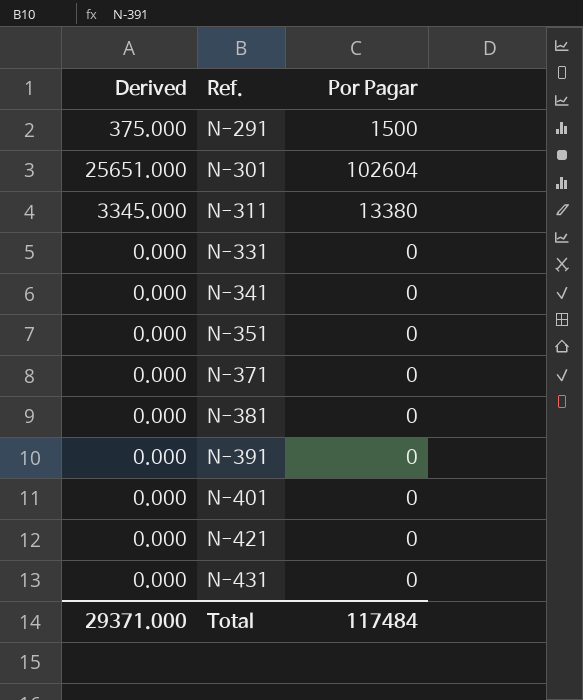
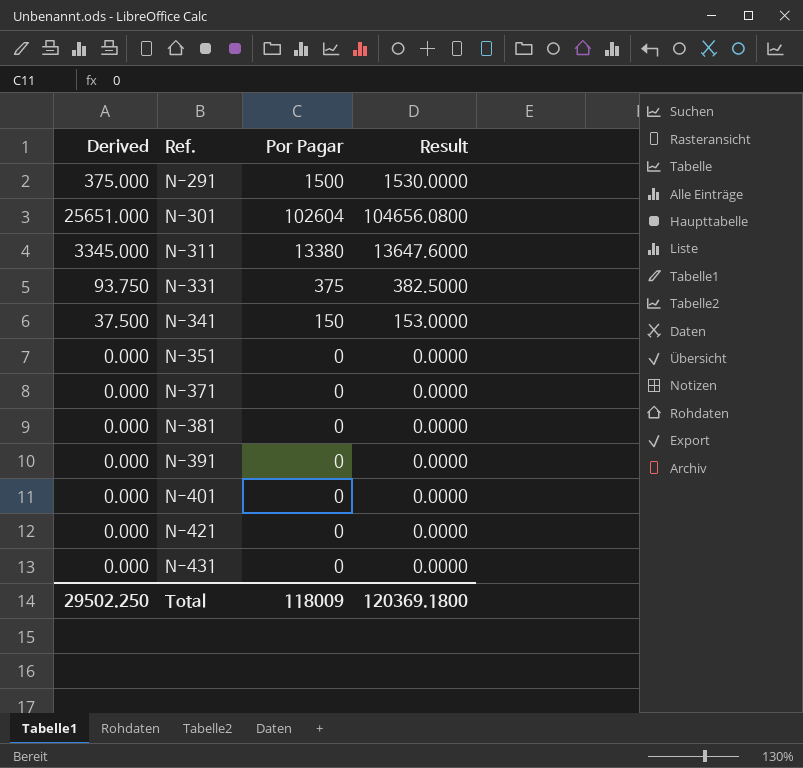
column Result | formula: none -> [Por Pagar] * 1.02
N-331 | Derived: 0.000 -> 93.750
N-331 | Por Pagar: 0 -> 375
N-341 | Derived: 0.000 -> 37.500
N-341 | Por Pagar: 0 -> 150
Total | Derived: 29371.000 -> 29502.250
Total | Por Pagar: 117484 -> 118009

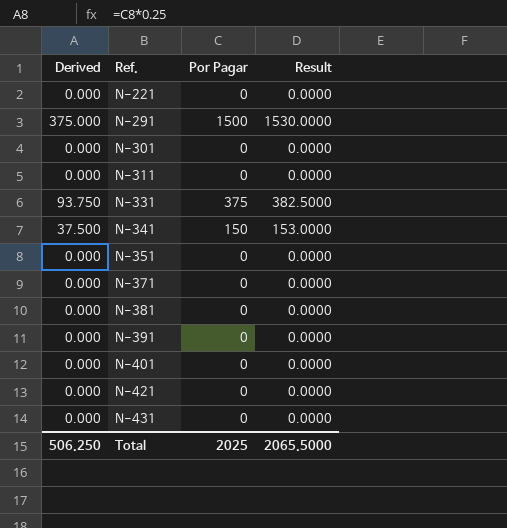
row N-221: none -> 0.000 | 0 | 0.0000
N-301 | Derived: 25651.000 -> 0.000
N-301 | Por Pagar: 102604 -> 0
N-301 | Result: 104656.0800 -> 0.0000
N-311 | Derived: 3345.000 -> 0.000
N-311 | Por Pagar: 13380 -> 0
N-311 | Result: 13647.6000 -> 0.0000
Total | Derived: 29502.250 -> 506.250
Total | Por Pagar: 118009 -> 2025
Total | Result: 120369.1800 -> 2065.5000

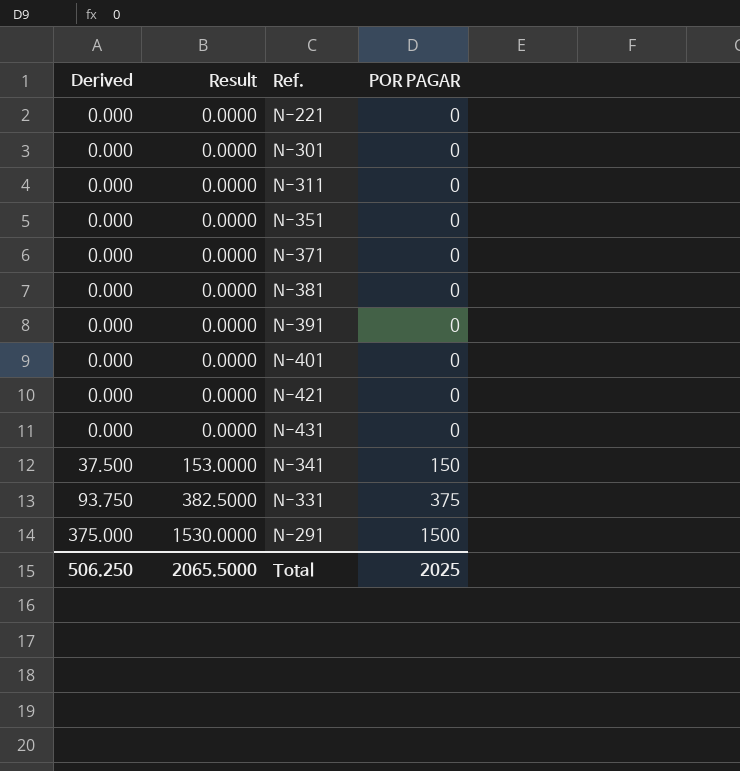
row order: Ref. ascending -> Derived ascending
column Result | position: 4 -> 2
column name: Por Pagar -> POR PAGAR

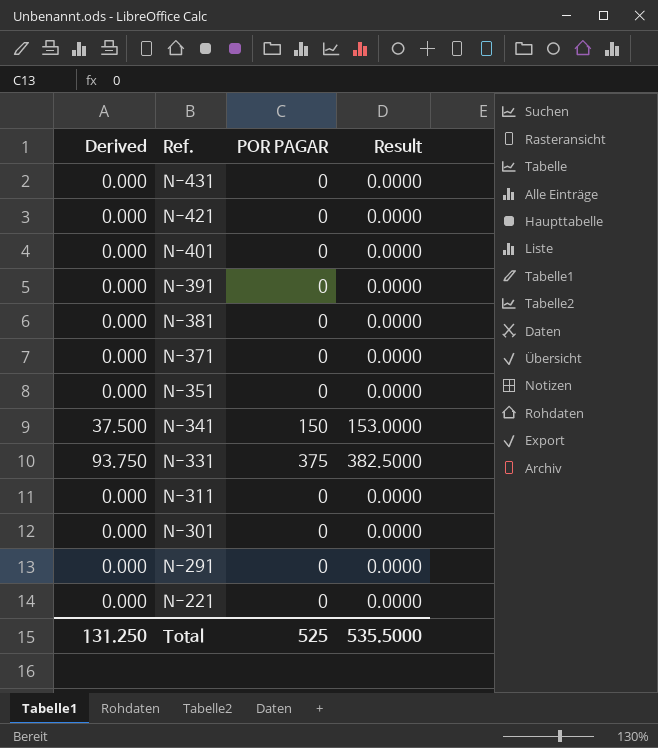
row order: Derived ascending -> Ref. descending
column Result | position: 2 -> 4
N-291 | Derived: 375.000 -> 0.000
N-291 | POR PAGAR: 1500 -> 0
N-291 | Result: 1530.0000 -> 0.0000
Total | Derived: 506.250 -> 131.250
Total | POR PAGAR: 2025 -> 525
Total | Result: 2065.5000 -> 535.5000

